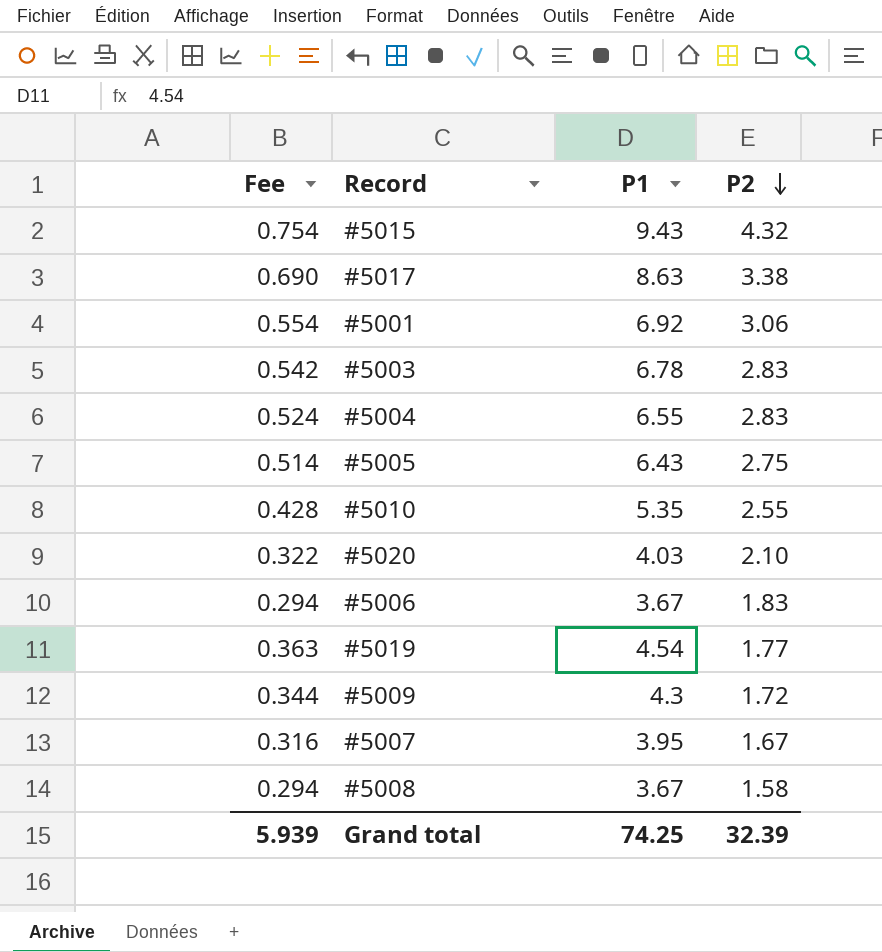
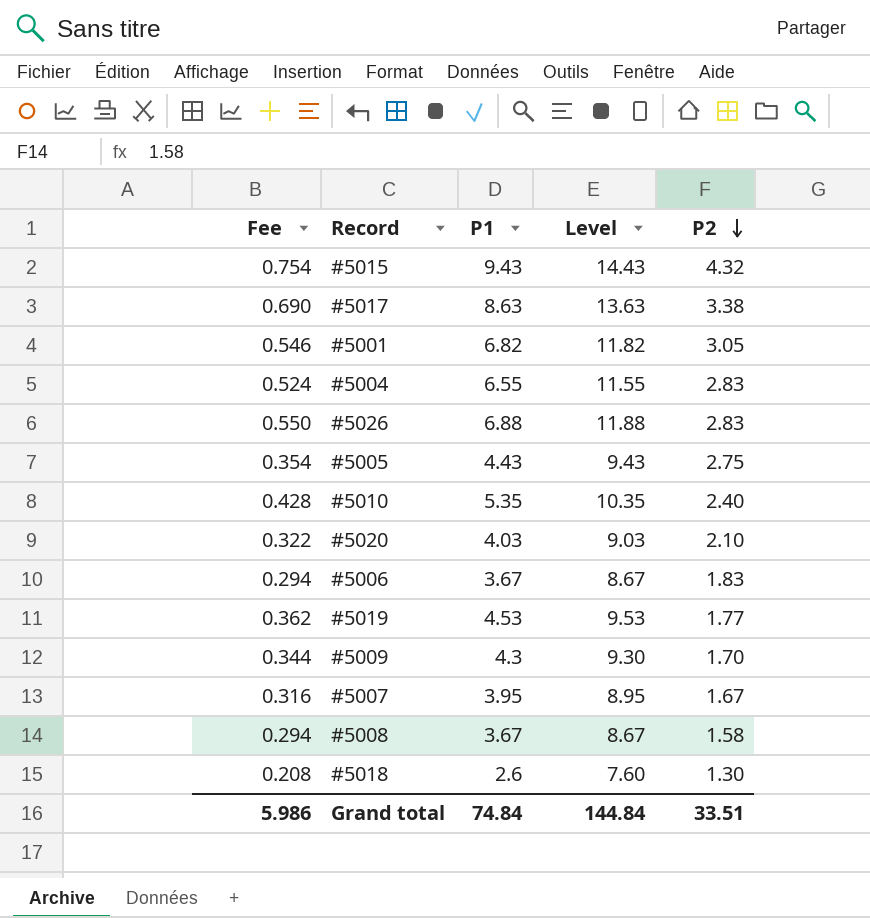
column Level | formula: none -> [P1] + 5
row #5003: 0.542 | 6.78 | 2.83 -> none
#5001 | Fee: 0.554 -> 0.546
#5001 | P1: 6.92 -> 6.82
#5001 | P2: 3.06 -> 3.05
row #5026: none -> 0.550 | 6.88 | 11.88 | 2.83
#5005 | Fee: 0.514 -> 0.354
#5005 | P1: 6.43 -> 4.43
#5010 | P2: 2.55 -> 2.40
#5019 | Fee: 0.363 -> 0.362
#5019 | P1: 4.54 -> 4.53
#5009 | P2: 1.72 -> 1.70
row #5018: none -> 0.208 | 2.6 | 7.60 | 1.30
Grand total | Fee: 5.939 -> 5.986
Grand total | P1: 74.25 -> 74.84
Grand total | P2: 32.39 -> 33.51

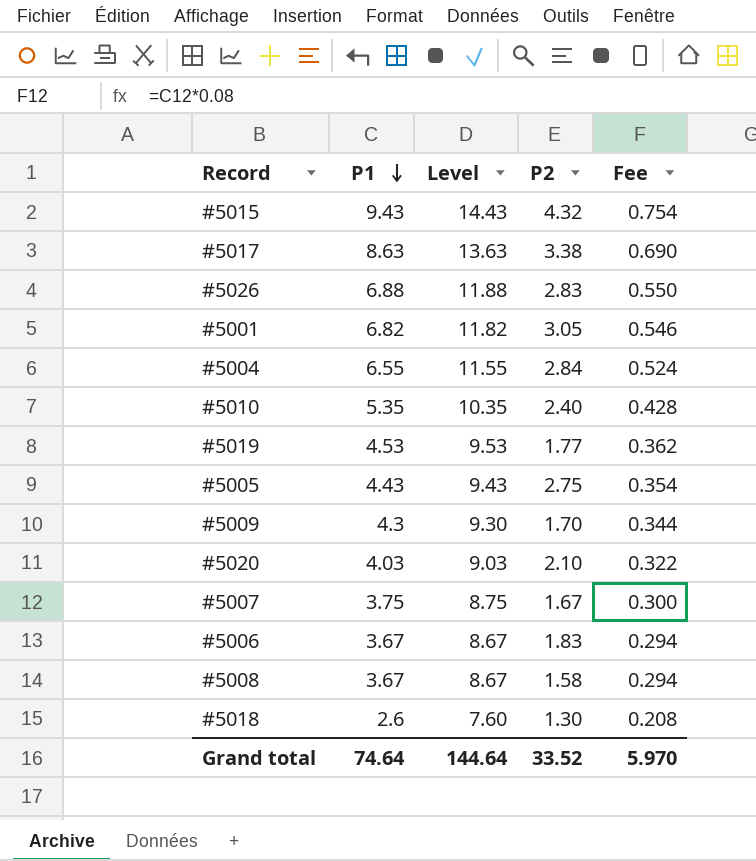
row order: P2 descending -> P1 descending
column Fee | position: 1 -> 5
#5004 | P2: 2.83 -> 2.84
#5007 | P1: 3.95 -> 3.75
#5007 | Level: 8.95 -> 8.75
#5007 | Fee: 0.316 -> 0.300
Grand total | P1: 74.84 -> 74.64
Grand total | Level: 144.84 -> 144.64
Grand total | P2: 33.51 -> 33.52
Grand total | Fee: 5.986 -> 5.970

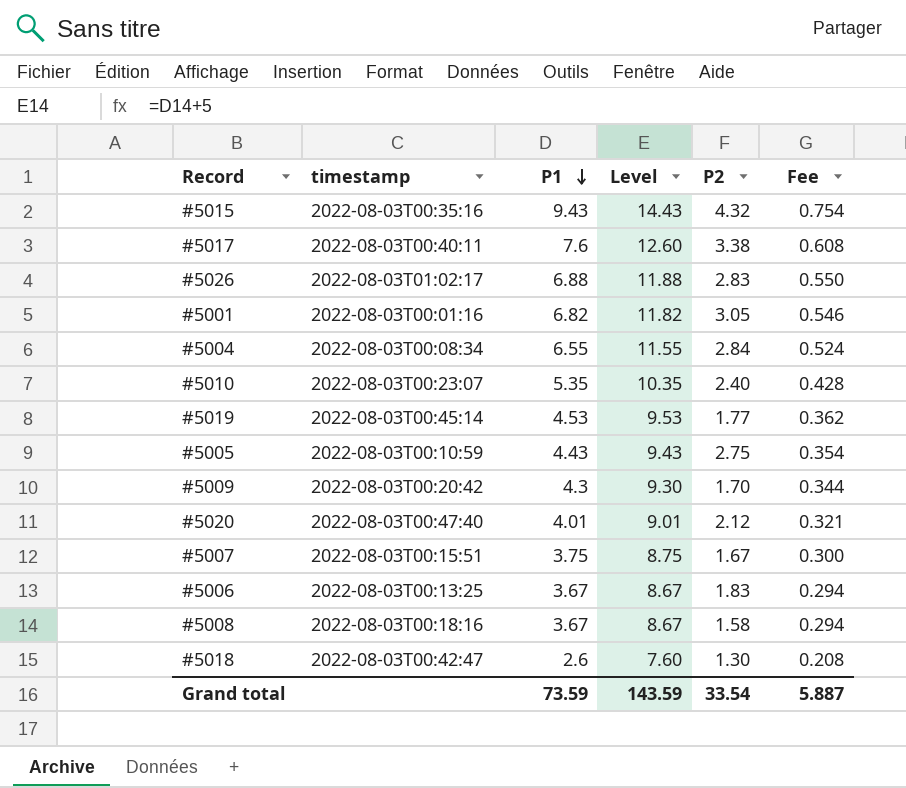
column timestamp | position: none -> 2
#5017 | P1: 8.63 -> 7.6
#5017 | Level: 13.63 -> 12.60
#5017 | Fee: 0.690 -> 0.608
#5020 | P1: 4.03 -> 4.01
#5020 | Level: 9.03 -> 9.01
#5020 | P2: 2.10 -> 2.12
#5020 | Fee: 0.322 -> 0.321
Grand total | P1: 74.64 -> 73.59
Grand total | Level: 144.64 -> 143.59
Grand total | P2: 33.52 -> 33.54
Grand total | Fee: 5.970 -> 5.887

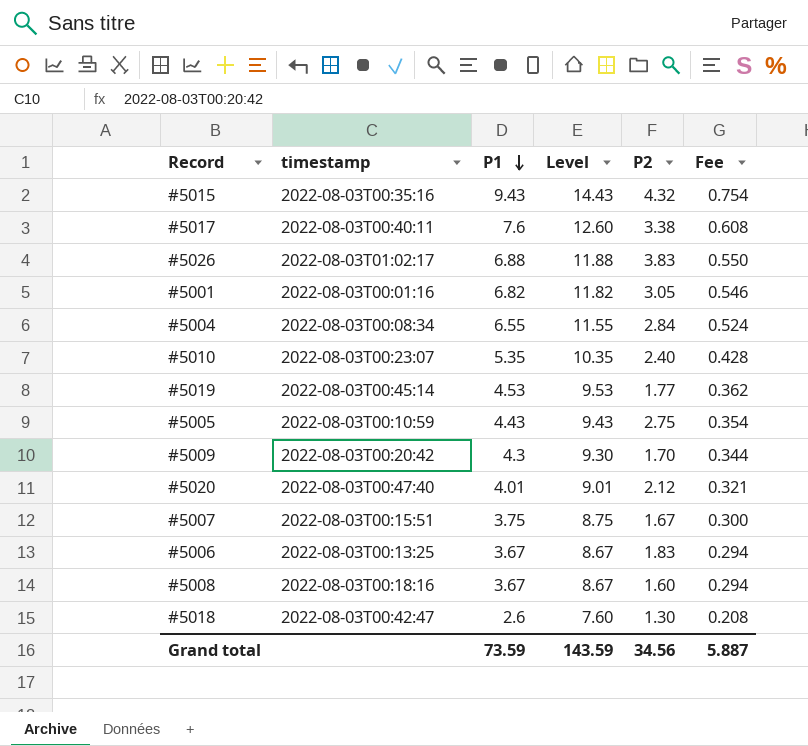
#5026 | P2: 2.83 -> 3.83
#5008 | P2: 1.58 -> 1.60
Grand total | P2: 33.54 -> 34.56

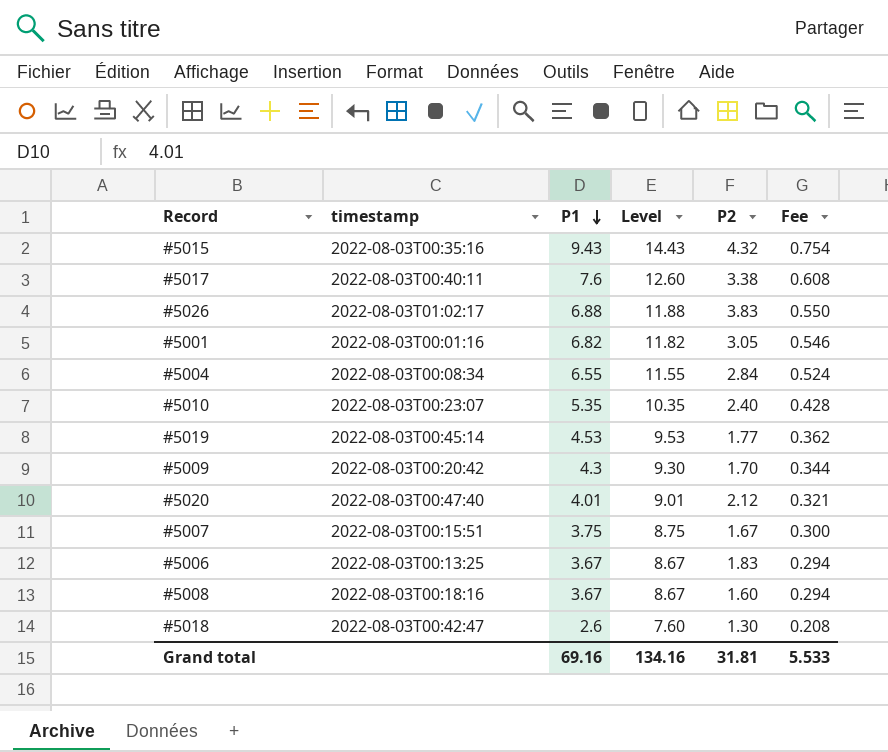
row #5005: 2022-08-03T00:10:59 | 4.43 | 9.43 | 2.75 | 0.354 -> none
Grand total | P1: 73.59 -> 69.16
Grand total | Level: 143.59 -> 134.16
Grand total | P2: 34.56 -> 31.81
Grand total | Fee: 5.887 -> 5.533

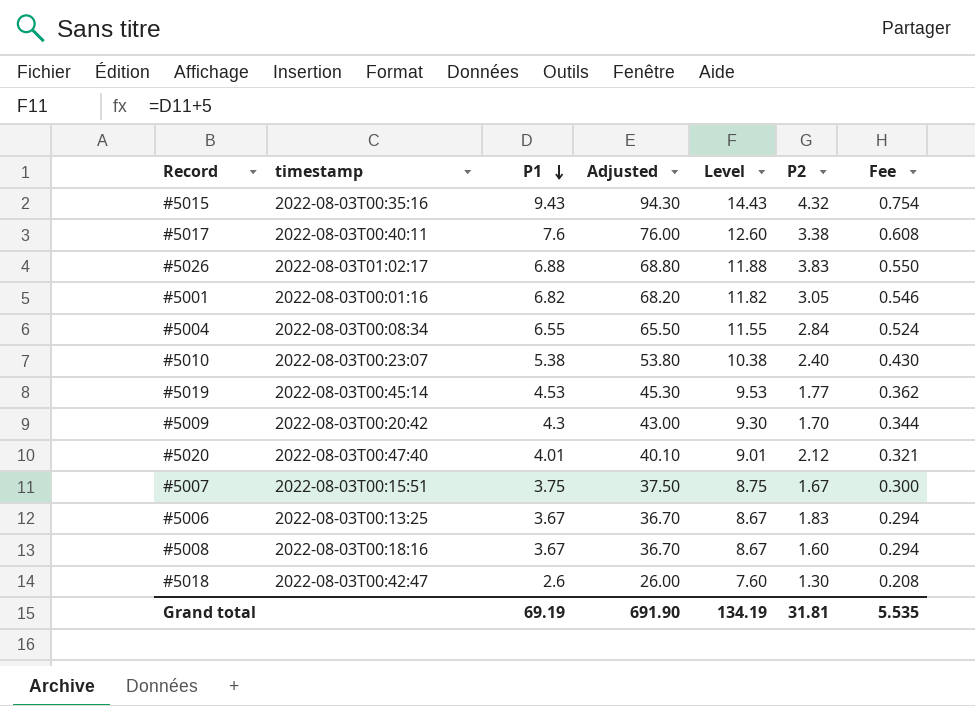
column Adjusted | formula: none -> [P1] * 10
#5010 | P1: 5.35 -> 5.38
#5010 | Level: 10.35 -> 10.38
#5010 | Fee: 0.428 -> 0.430
Grand total | P1: 69.16 -> 69.19
Grand total | Level: 134.16 -> 134.19
Grand total | Fee: 5.533 -> 5.535

